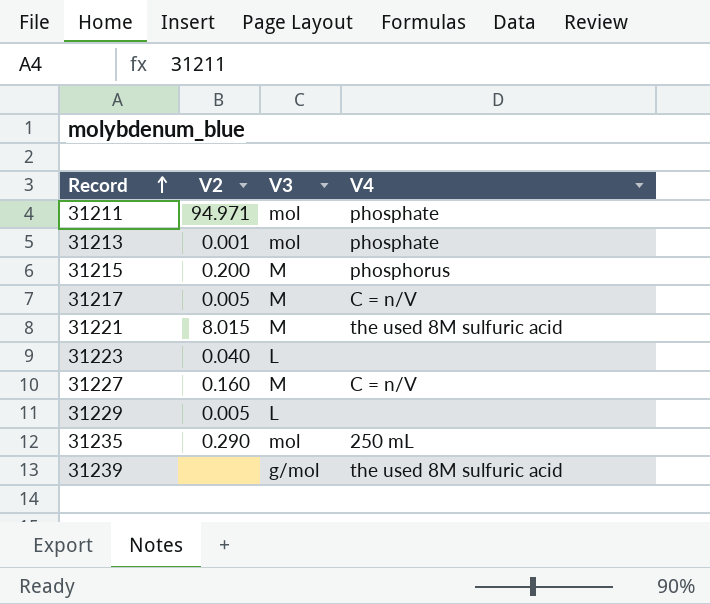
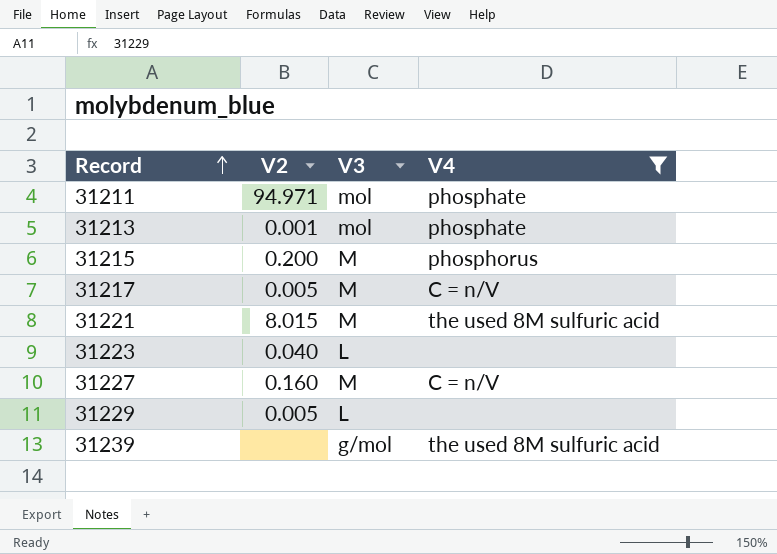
filter: none -> V4 != 250 mL

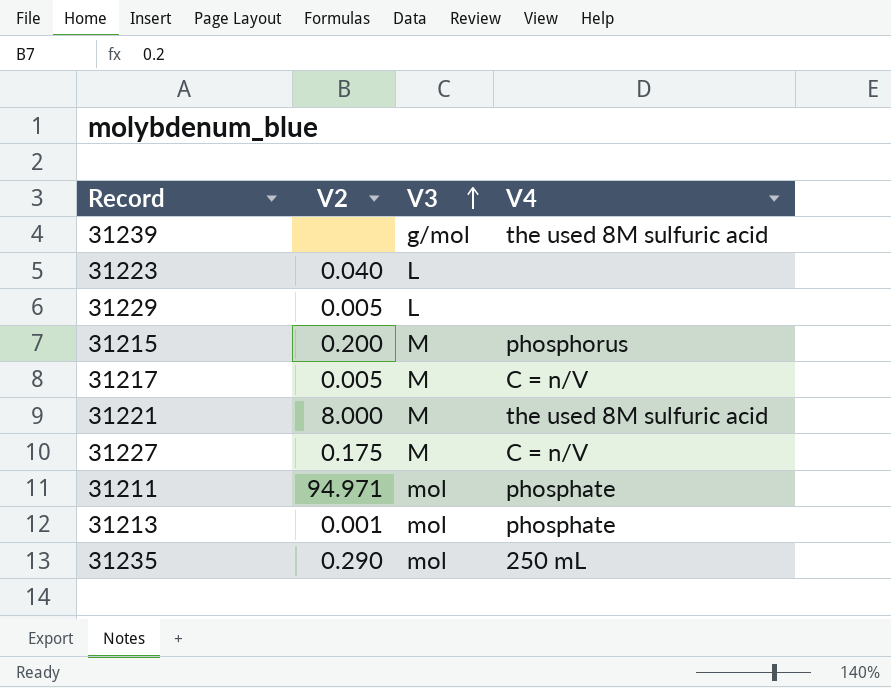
filter: V4 != 250 mL -> none
row order: Record ascending -> V3 ascending
31221 | V2: 8.015 -> 8.000
31227 | V2: 0.160 -> 0.175

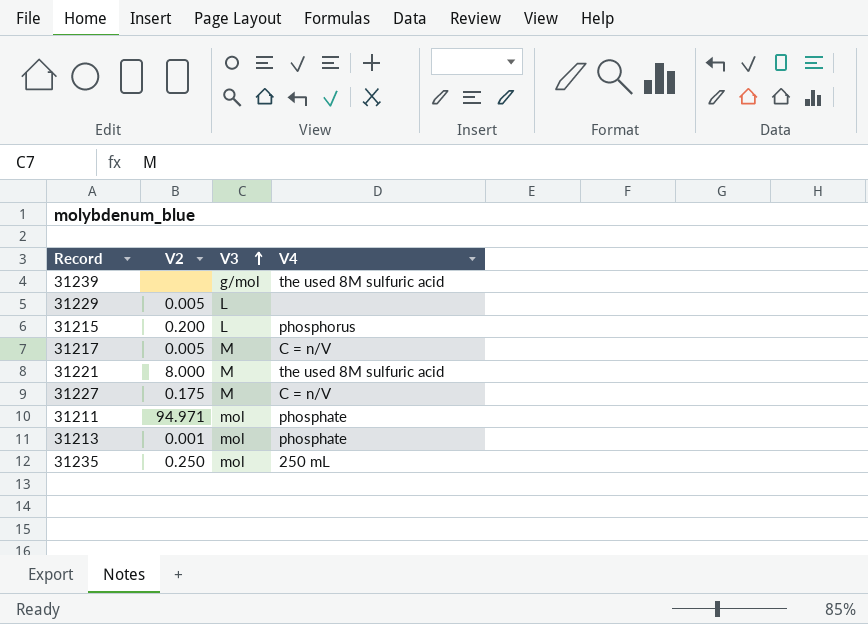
row 31223: 0.040 | L | none -> none
31215 | V3: M -> L
31235 | V2: 0.290 -> 0.250

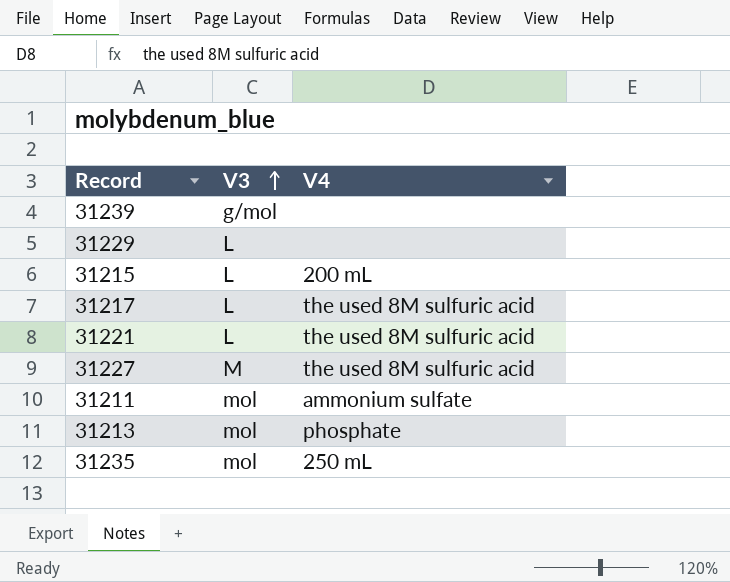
column V2 | position: 2 -> none
31239 | V4: the used 8M sulfuric acid -> none
31215 | V4: phosphorus -> 200 mL
31217 | V3: M -> L
31217 | V4: C = n/V -> the used 8M sulfuric acid
31221 | V3: M -> L
31227 | V4: C = n/V -> the used 8M sulfuric acid
31211 | V4: phosphate -> ammonium sulfate

